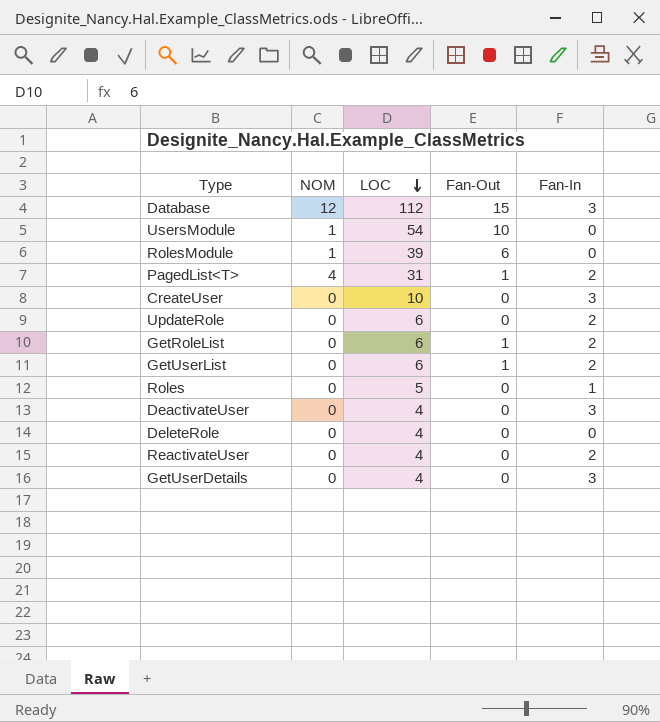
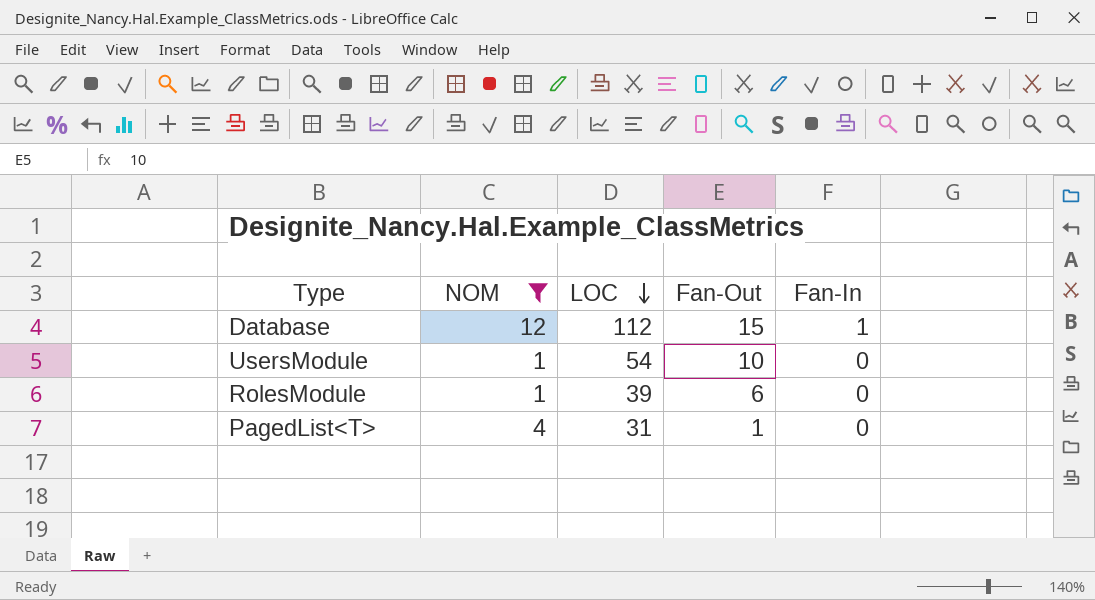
filter: none -> NOM != 0
Database | Fan-In: 3 -> 1
PagedList<T> | Fan-In: 2 -> 0

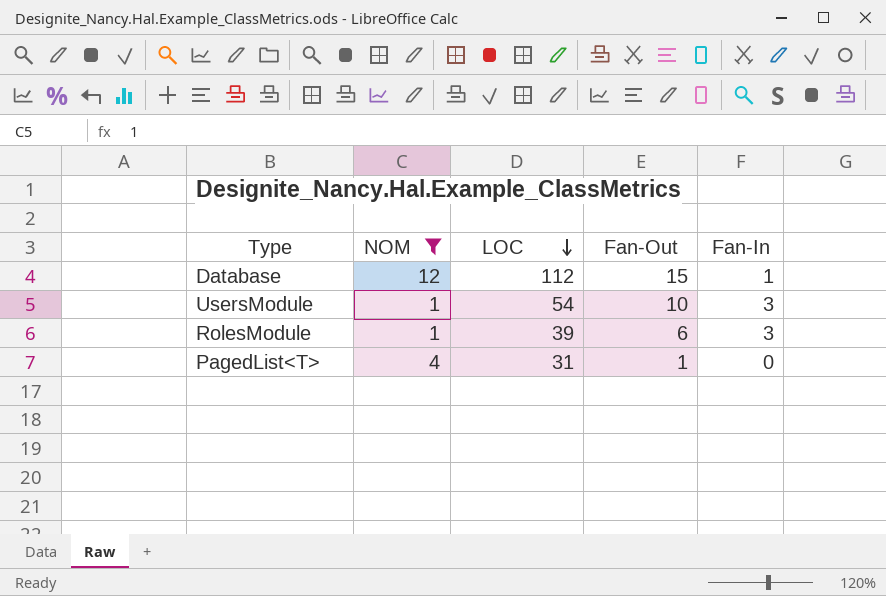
UsersModule | Fan-In: 0 -> 3
RolesModule | Fan-In: 0 -> 3

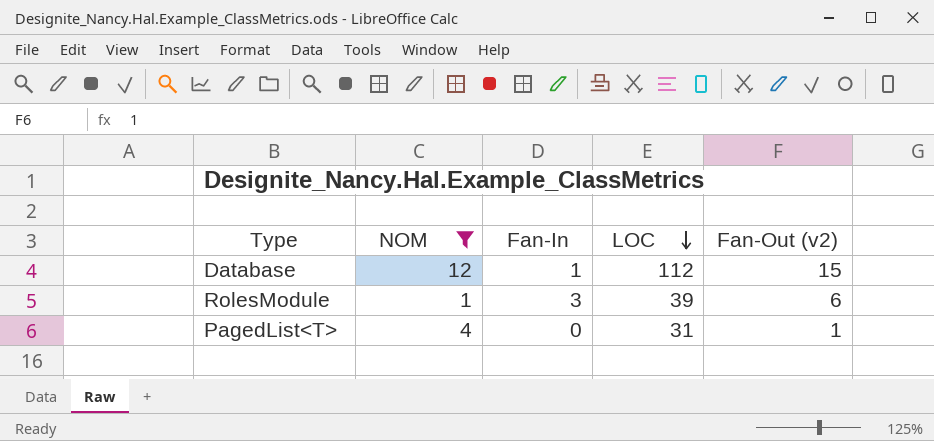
column Fan-In | position: 5 -> 3
column name: Fan-Out -> Fan-Out (v2)
row UsersModule: 1 | 54 | 10 | 3 -> none

